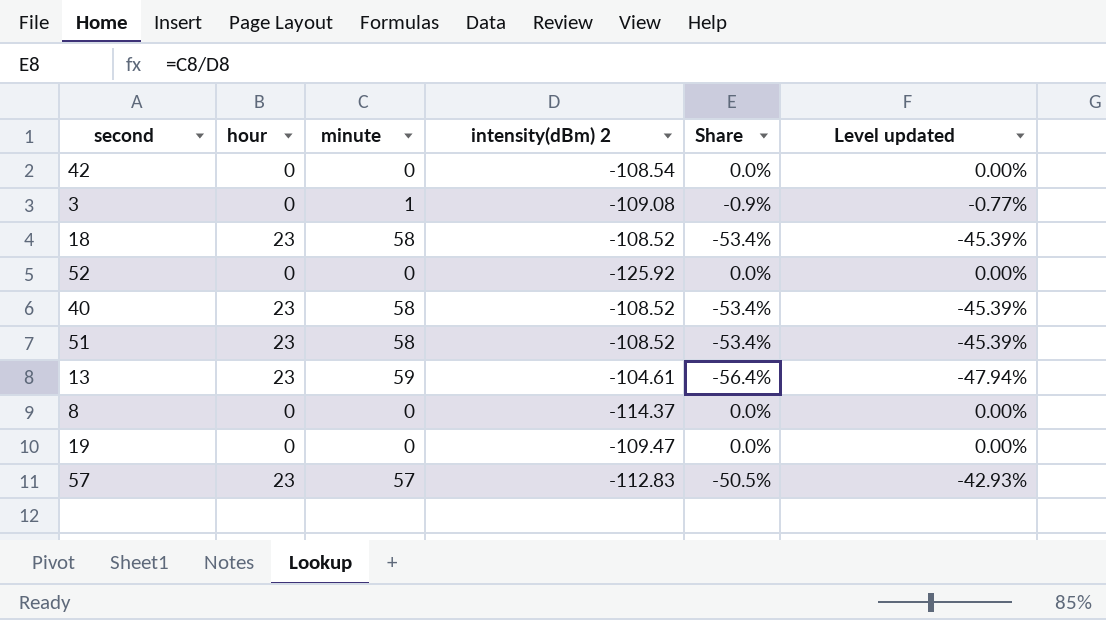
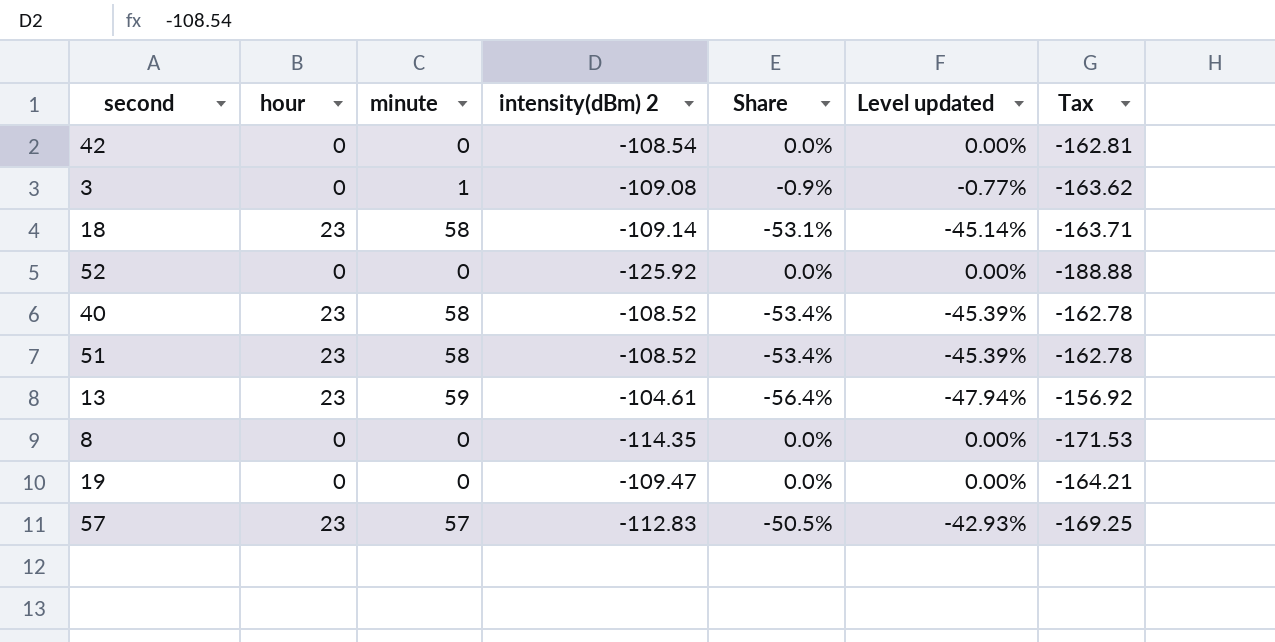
column Tax | formula: none -> [intensity(dBm) 2] * 1.5
18 | intensity(dBm) 2: -108.52 -> -109.14
18 | Share: -53.4% -> -53.1%
18 | Level updated: -45.39% -> -45.14%
8 | intensity(dBm) 2: -114.37 -> -114.35

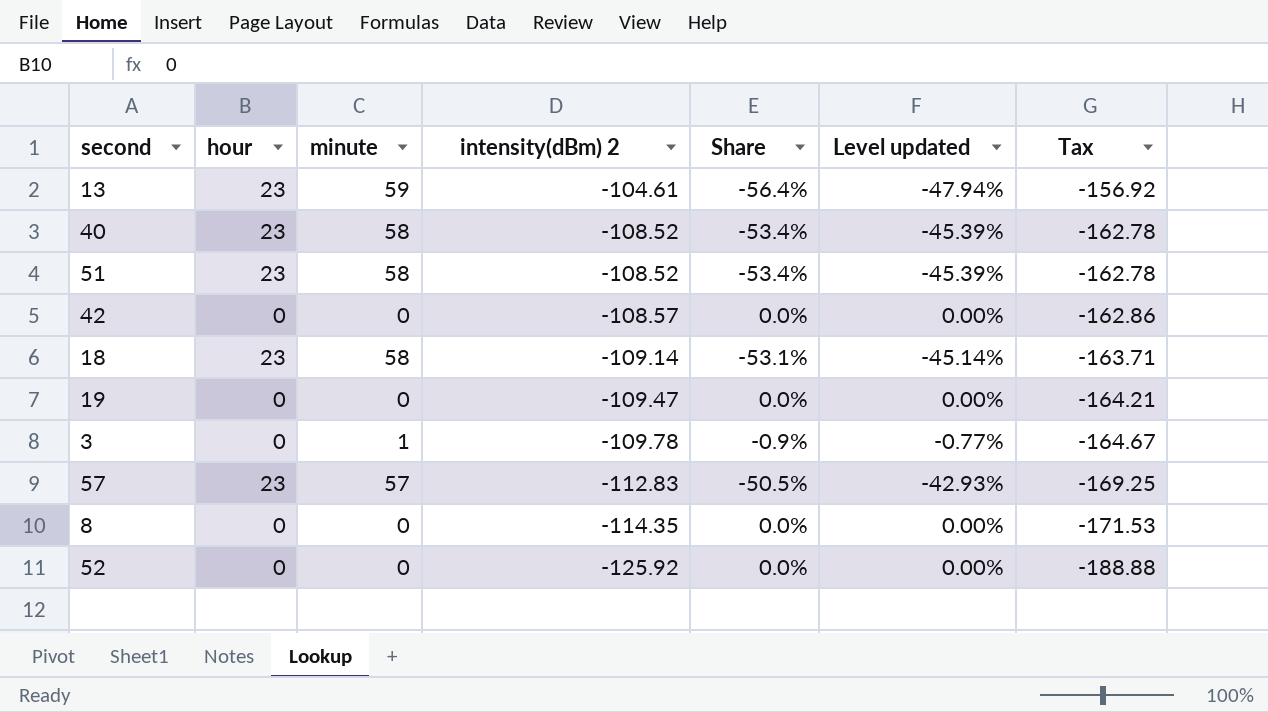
row order: none -> intensity(dBm) 2 descending
42 | intensity(dBm) 2: -108.54 -> -108.57
42 | Tax: -162.81 -> -162.86
3 | intensity(dBm) 2: -109.08 -> -109.78
3 | Tax: -163.62 -> -164.67

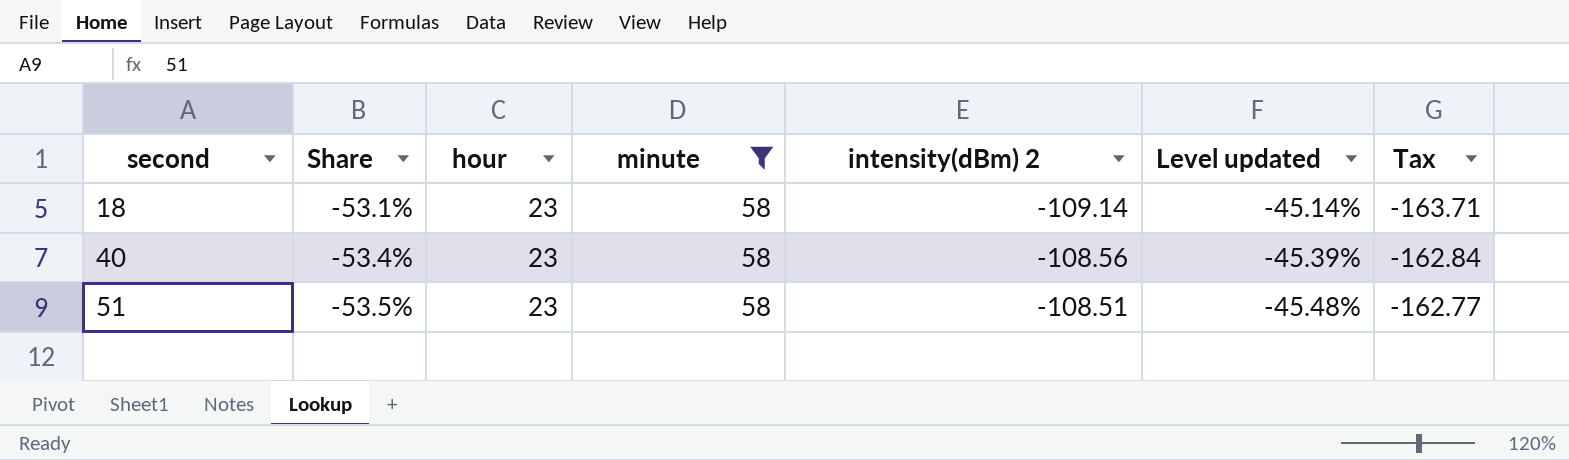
filter: none -> minute = 58
row order: intensity(dBm) 2 descending -> second ascending
column Share | position: 5 -> 2
40 | intensity(dBm) 2: -108.52 -> -108.56
40 | Tax: -162.78 -> -162.84
51 | Share: -53.4% -> -53.5%
51 | intensity(dBm) 2: -108.52 -> -108.51
51 | Level updated: -45.39% -> -45.48%
51 | Tax: -162.78 -> -162.77

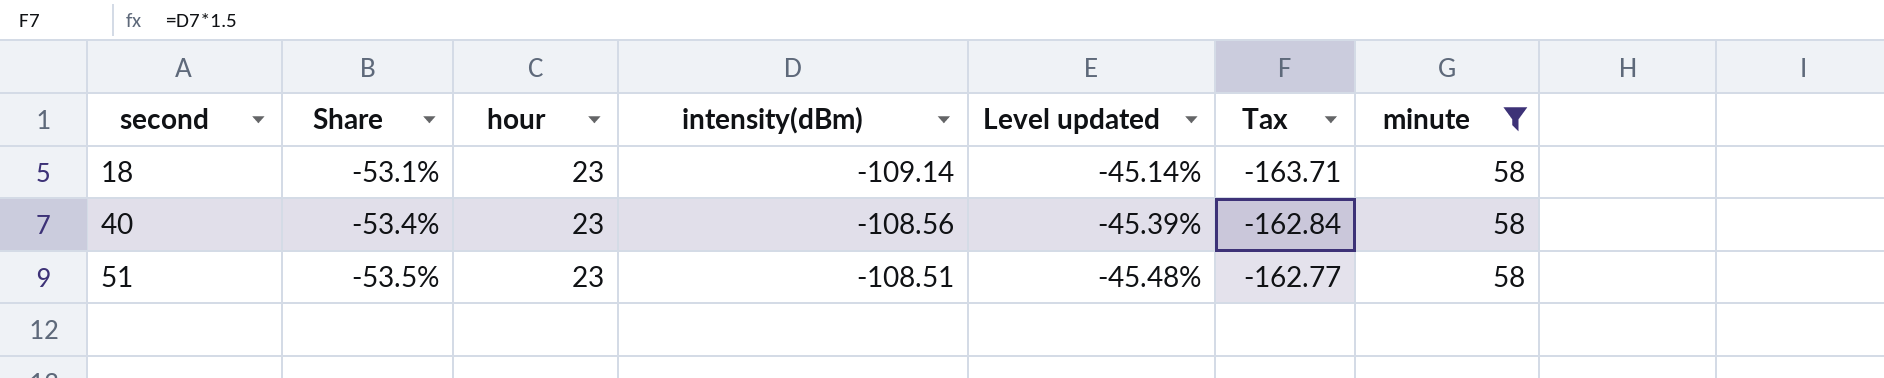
column name: intensity(dBm) 2 -> intensity(dBm)
column minute | position: 4 -> 7

